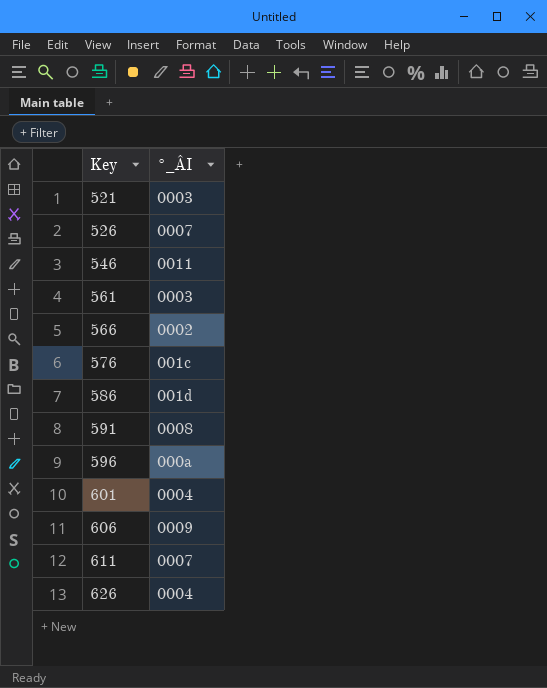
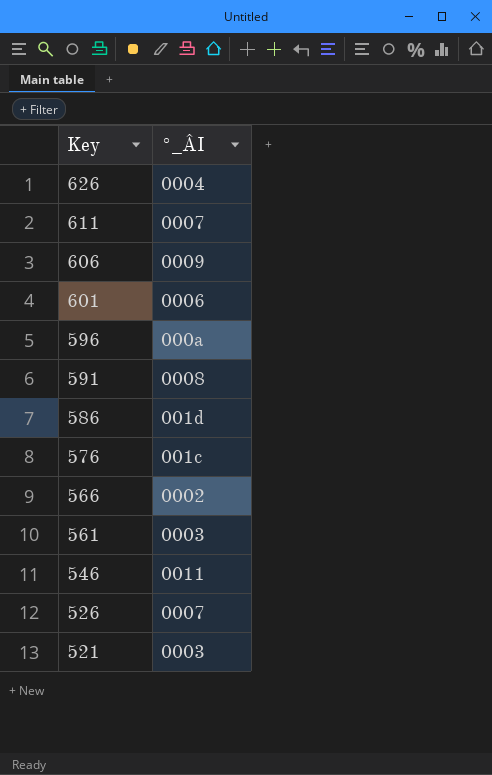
row order: Key ascending -> Key descending
601 | °_ÂI: 0004 -> 0006

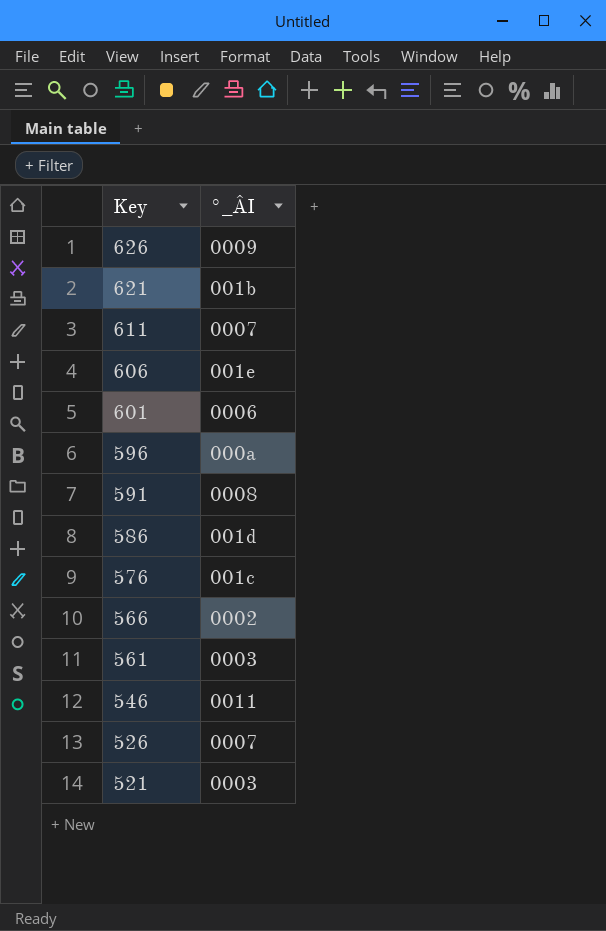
626 | °_ÂI: 0004 -> 0009
row 621: none -> 001b
606 | °_ÂI: 0009 -> 001e

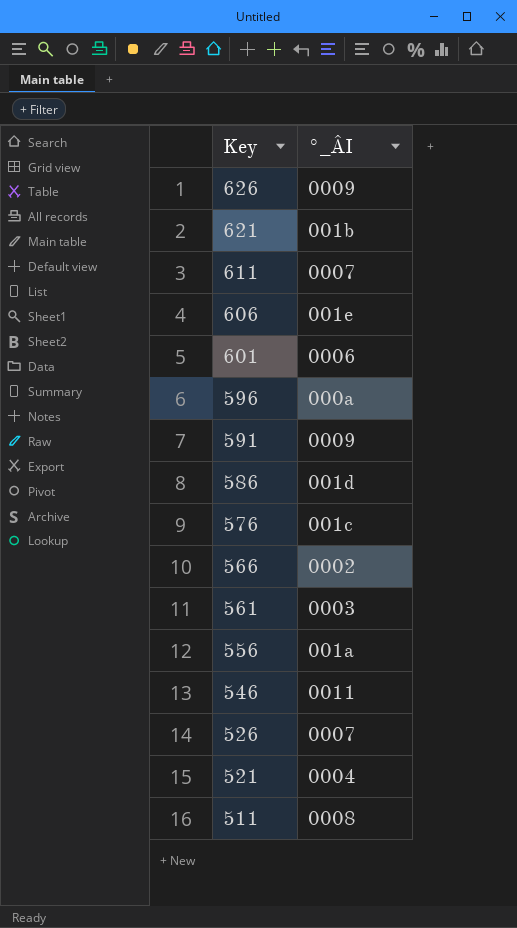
591 | °_ÂI: 0008 -> 0009
row 556: none -> 001a
521 | °_ÂI: 0003 -> 0004
row 511: none -> 0008

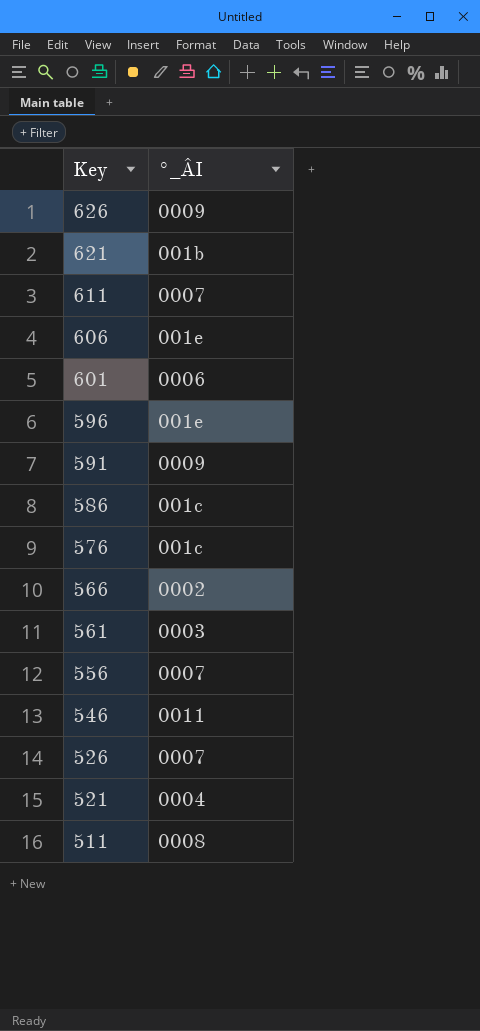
596 | °_ÂI: 000a -> 001e
586 | °_ÂI: 001d -> 001c
556 | °_ÂI: 001a -> 0007

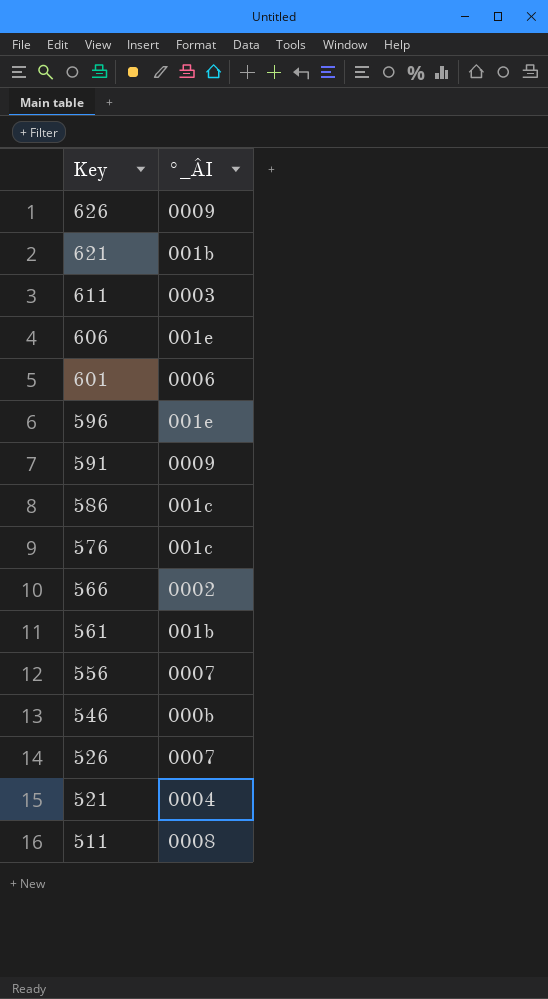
611 | °_ÂI: 0007 -> 0003
561 | °_ÂI: 0003 -> 001b
546 | °_ÂI: 0011 -> 000b

